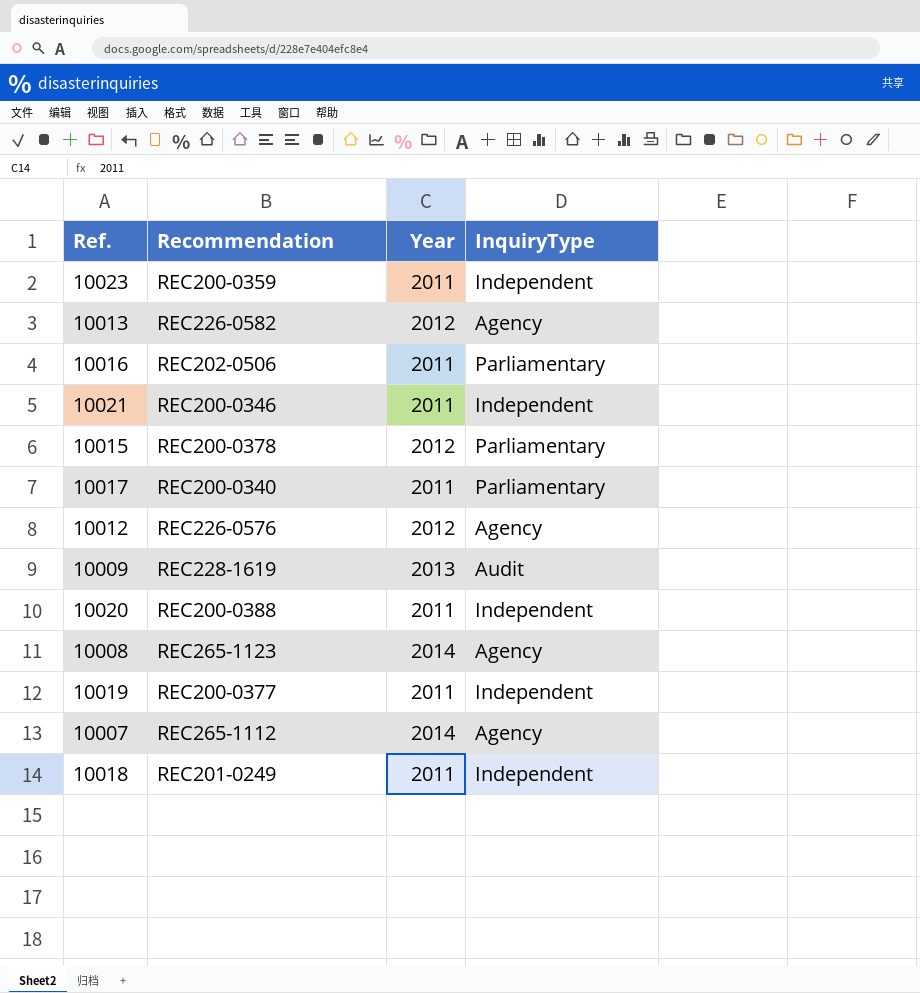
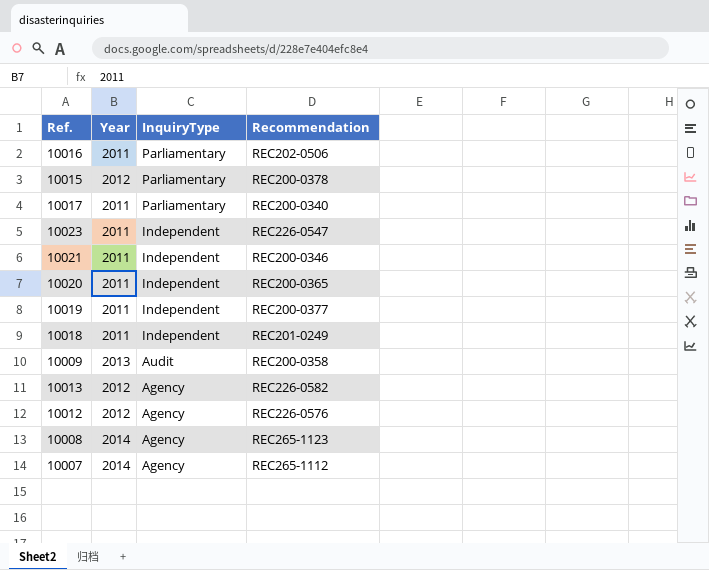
row order: none -> InquiryType descending
column Recommendation | position: 2 -> 4
10023 | Recommendation: REC200-0359 -> REC226-0547
10020 | Recommendation: REC200-0388 -> REC200-0365
10009 | Recommendation: REC228-1619 -> REC200-0358

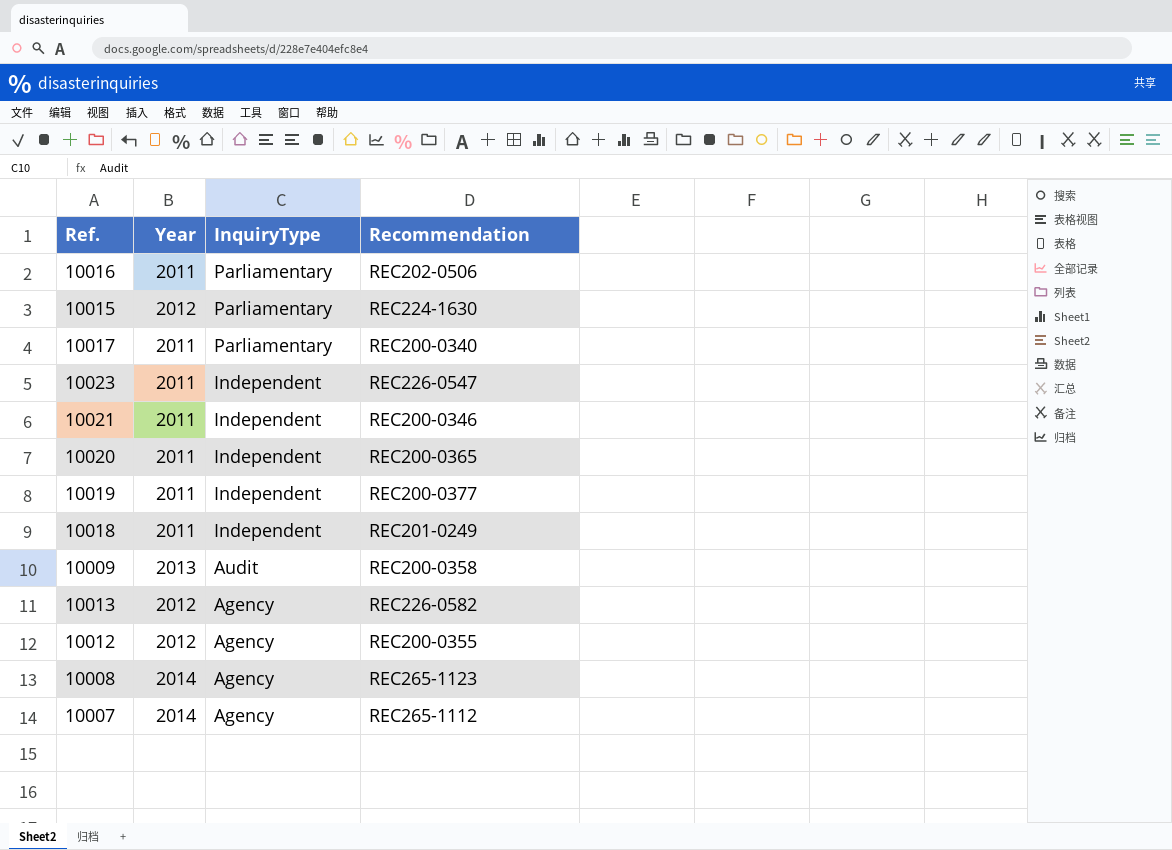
10015 | Recommendation: REC200-0378 -> REC224-1630
10012 | Recommendation: REC226-0576 -> REC200-0355

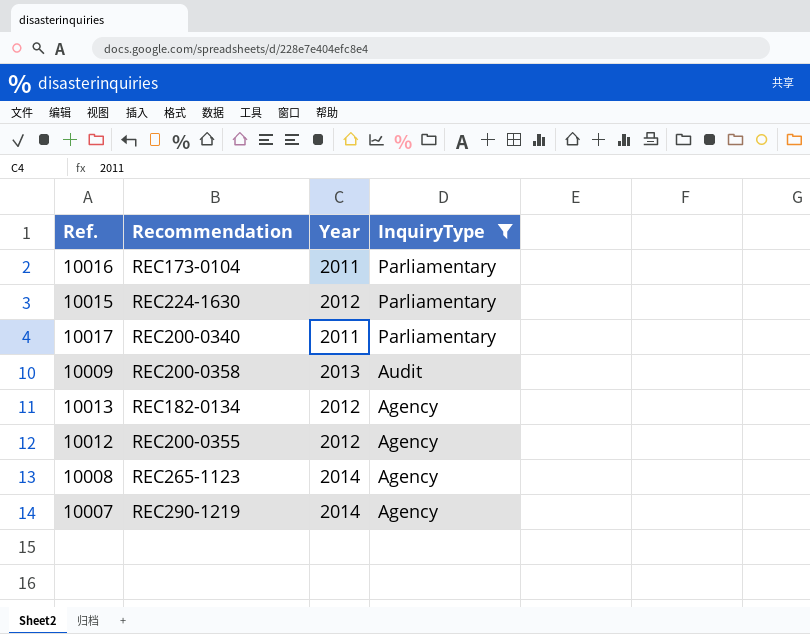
filter: none -> InquiryType != Independent
column Recommendation | position: 4 -> 2
10016 | Recommendation: REC202-0506 -> REC173-0104
10013 | Recommendation: REC226-0582 -> REC182-0134
10007 | Recommendation: REC265-1112 -> REC290-1219

